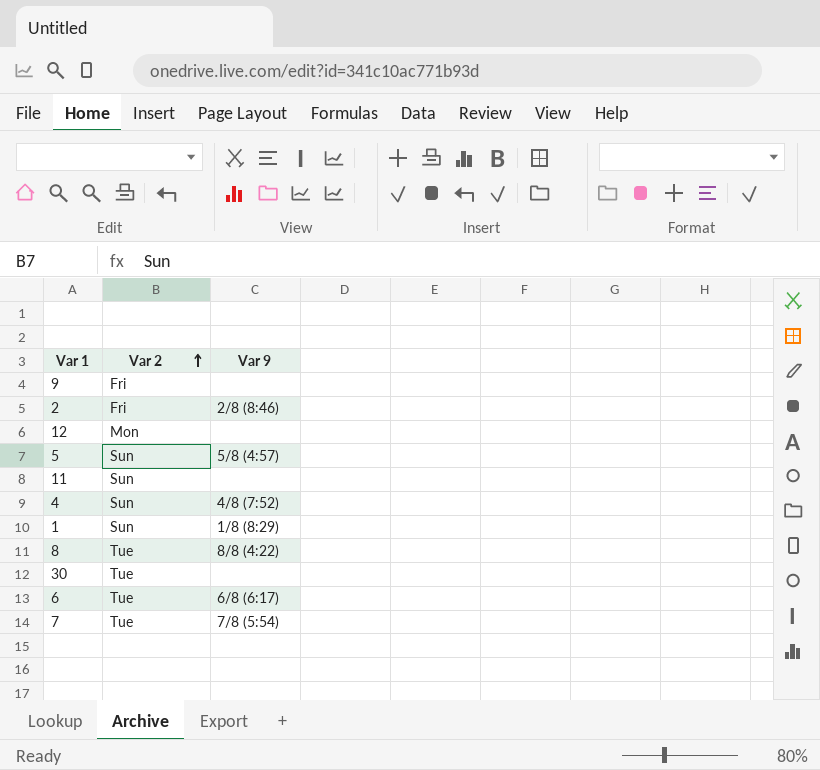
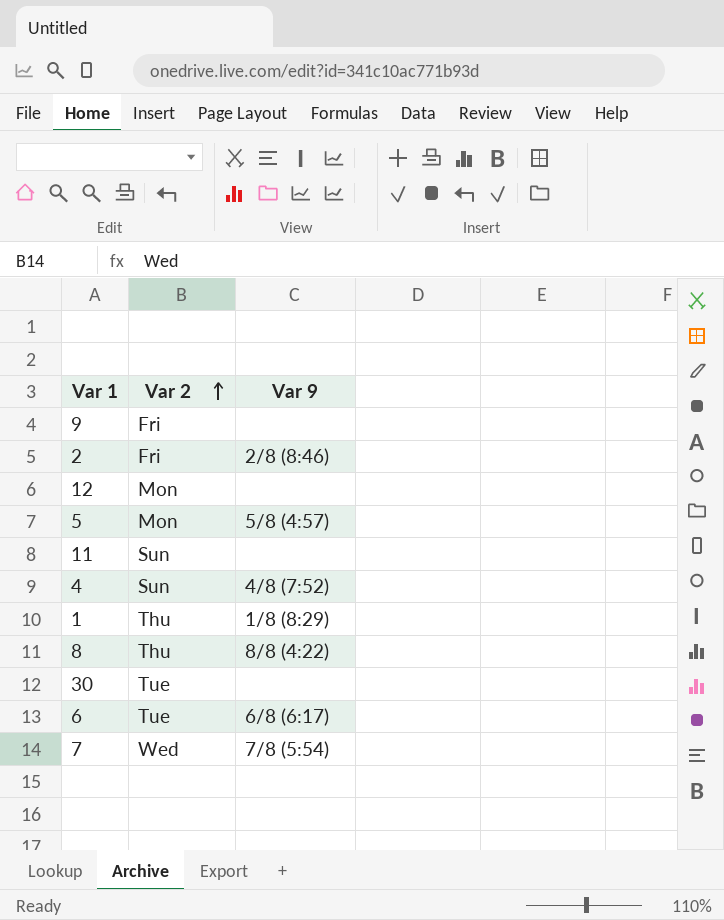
5 | Var 2: Sun -> Mon
1 | Var 2: Sun -> Thu
8 | Var 2: Tue -> Thu
7 | Var 2: Tue -> Wed

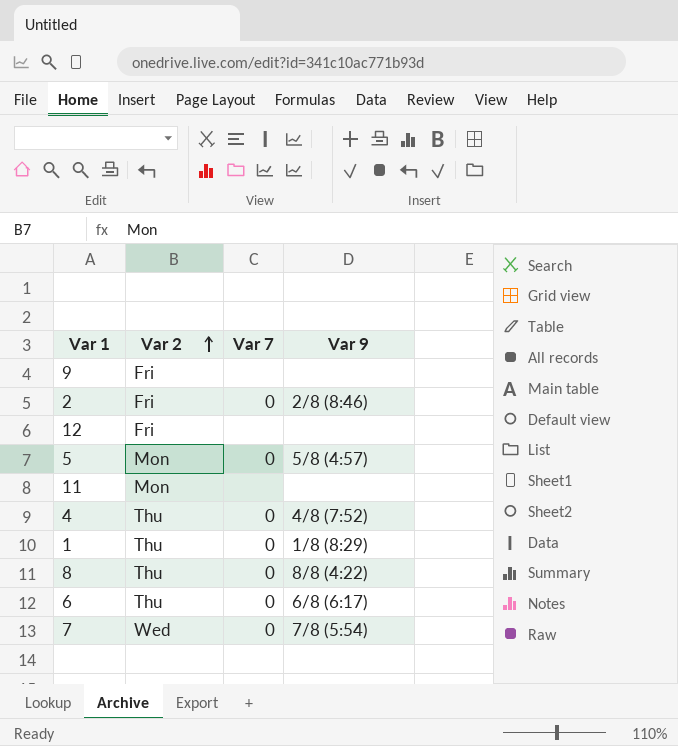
column Var 7 | position: none -> 3
row 30: Tue | none -> none
12 | Var 2: Mon -> Fri
11 | Var 2: Sun -> Mon
4 | Var 2: Sun -> Thu
6 | Var 2: Tue -> Thu

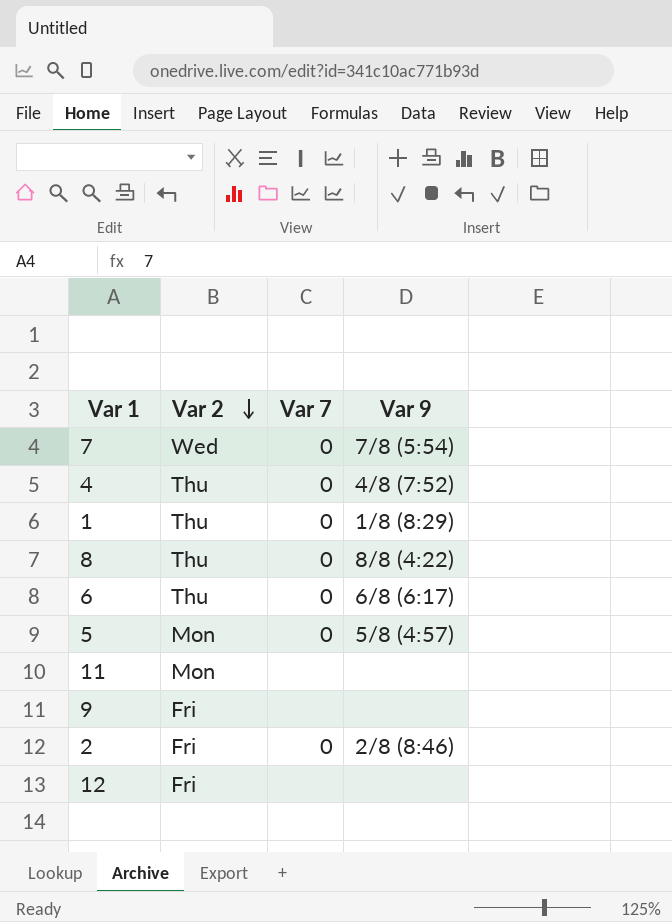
row order: Var 2 ascending -> Var 2 descending

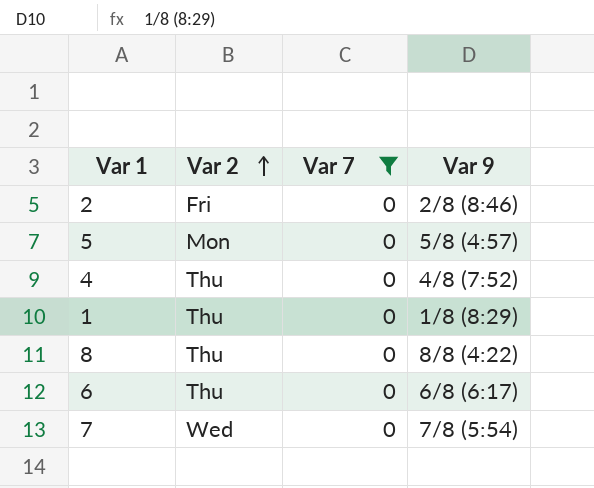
filter: none -> Var 7 = 0
row order: Var 2 descending -> Var 2 ascending

